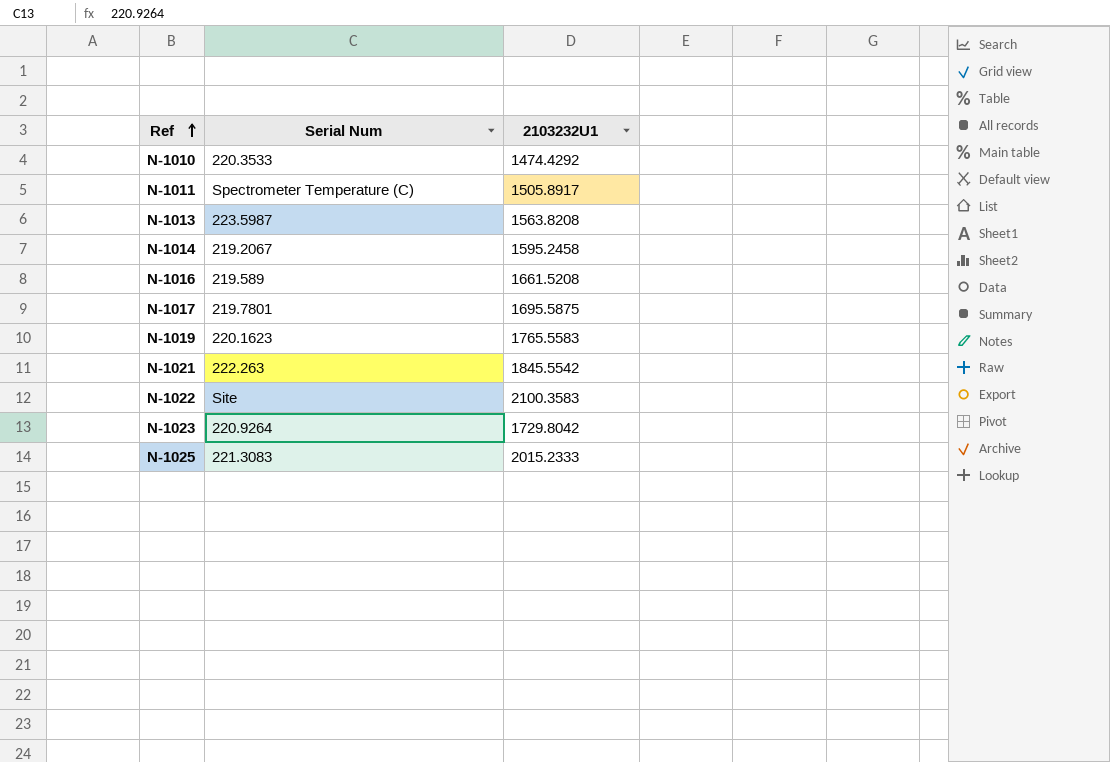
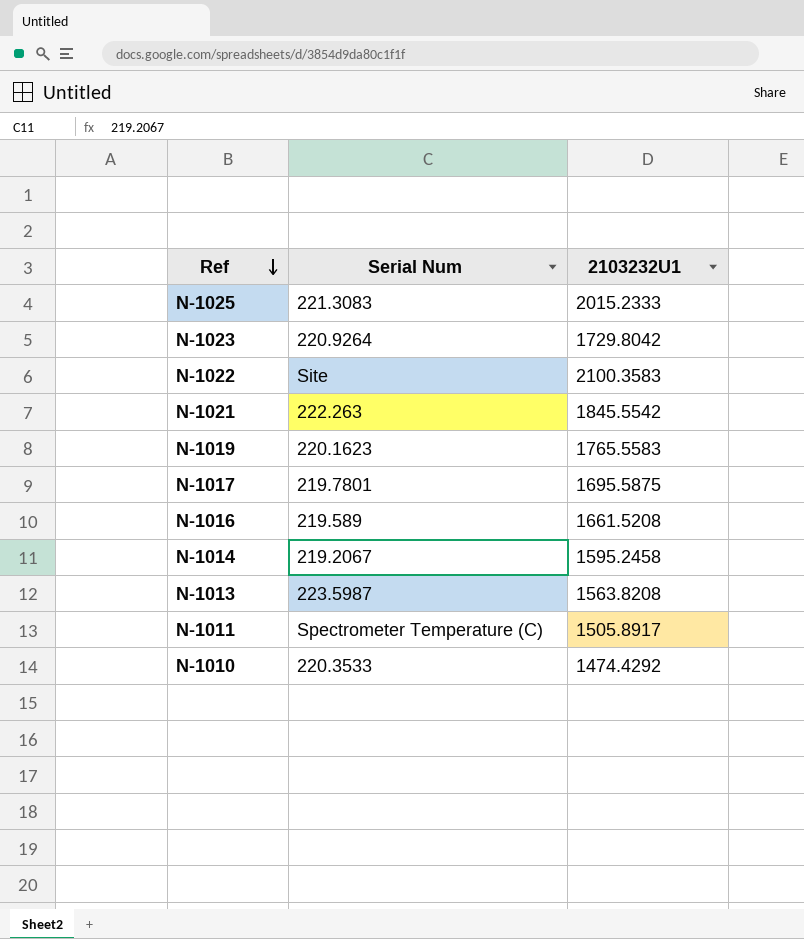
row order: Ref ascending -> Ref descending

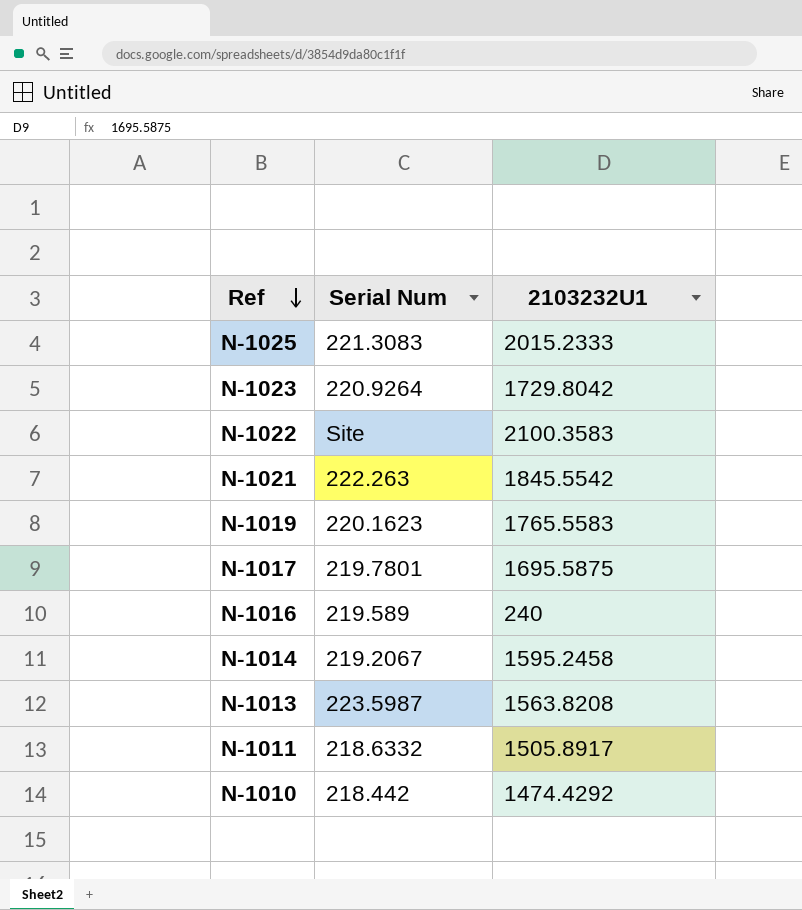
N-1016 | 2103232U1: 1661.5208 -> 240
N-1011 | Serial Num: Spectrometer Temperature (C) -> 218.6332
N-1010 | Serial Num: 220.3533 -> 218.442

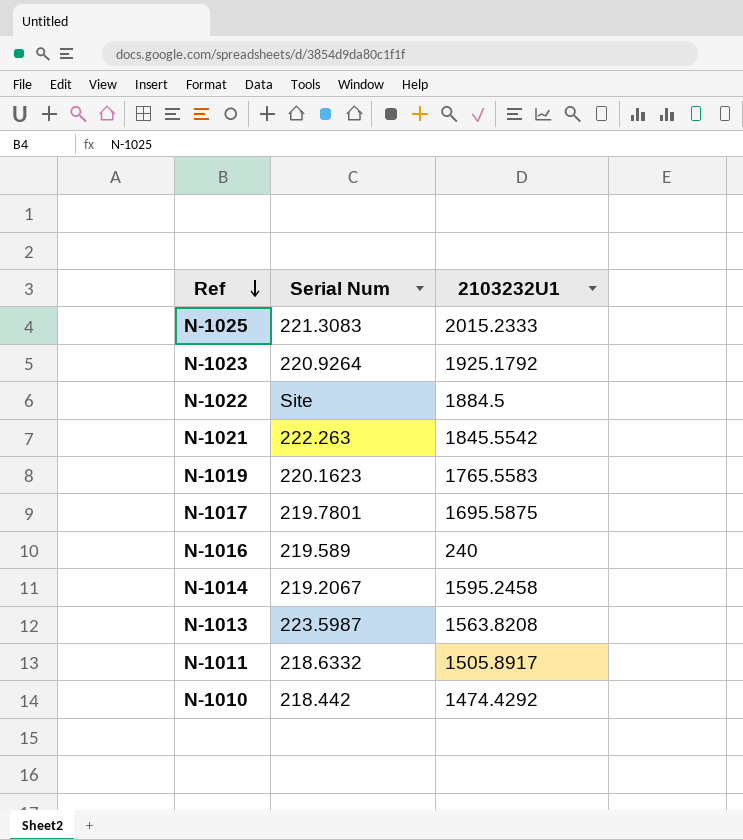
N-1023 | 2103232U1: 1729.8042 -> 1925.1792
N-1022 | 2103232U1: 2100.3583 -> 1884.5

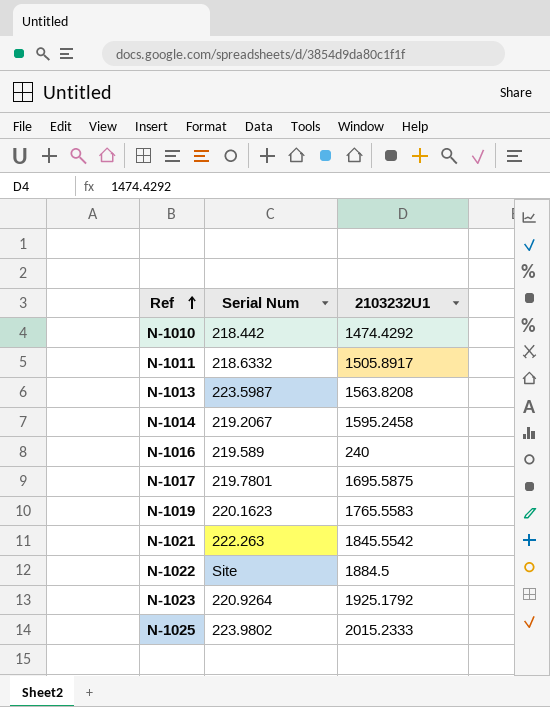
row order: Ref descending -> Ref ascending
N-1025 | Serial Num: 221.3083 -> 223.9802

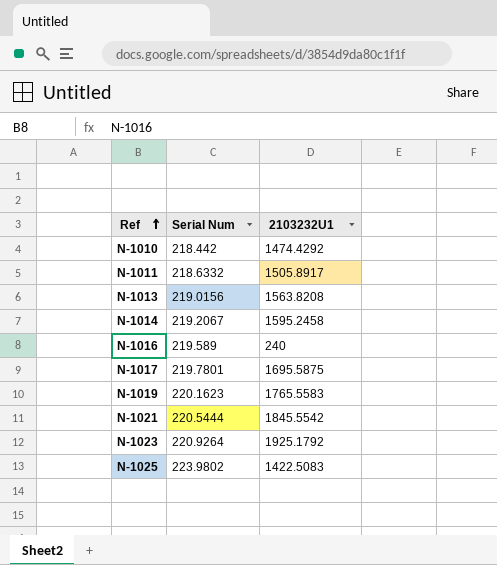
row N-1022: Site | 1884.5 -> none
N-1013 | Serial Num: 223.5987 -> 219.0156
N-1021 | Serial Num: 222.263 -> 220.5444
N-1025 | 2103232U1: 2015.2333 -> 1422.5083

